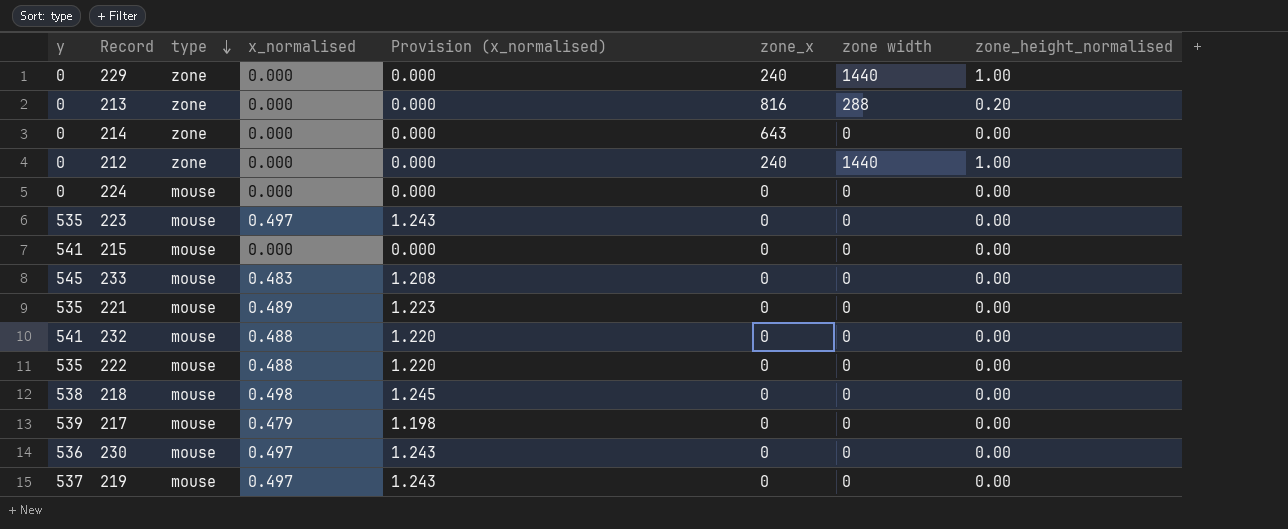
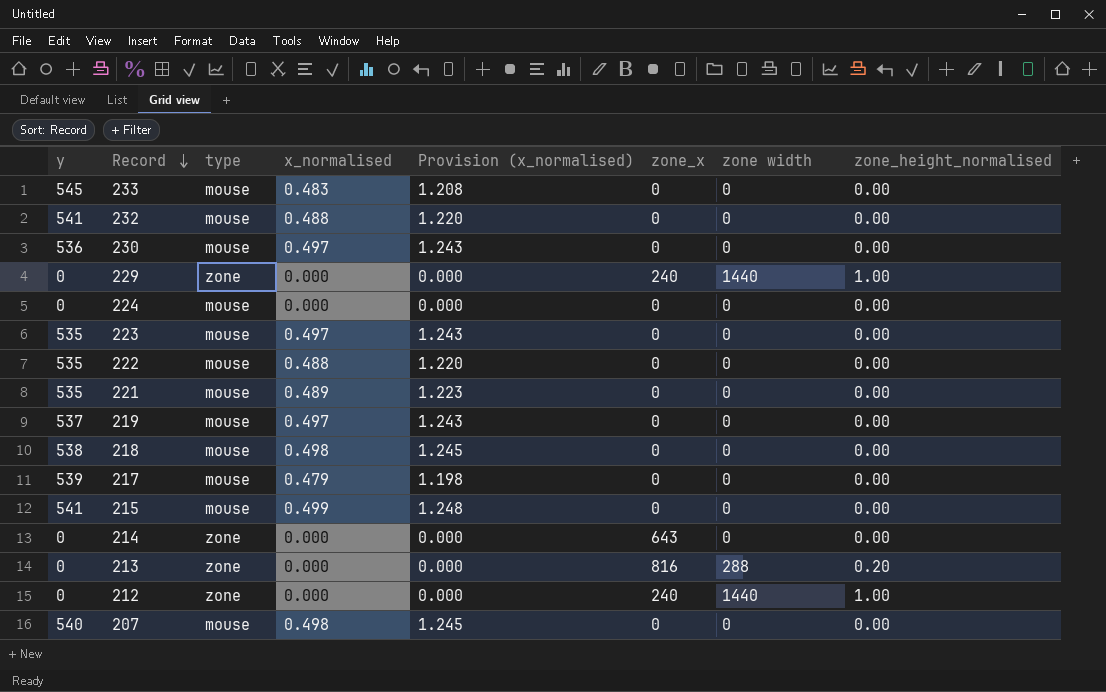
row order: type descending -> Record descending
215 | x_normalised: 0.000 -> 0.499
215 | Provision (x_normalised): 0.000 -> 1.248
row 207: none -> 540 | mouse | 0.498 | 1.245 | 0 | 0 | 0.00

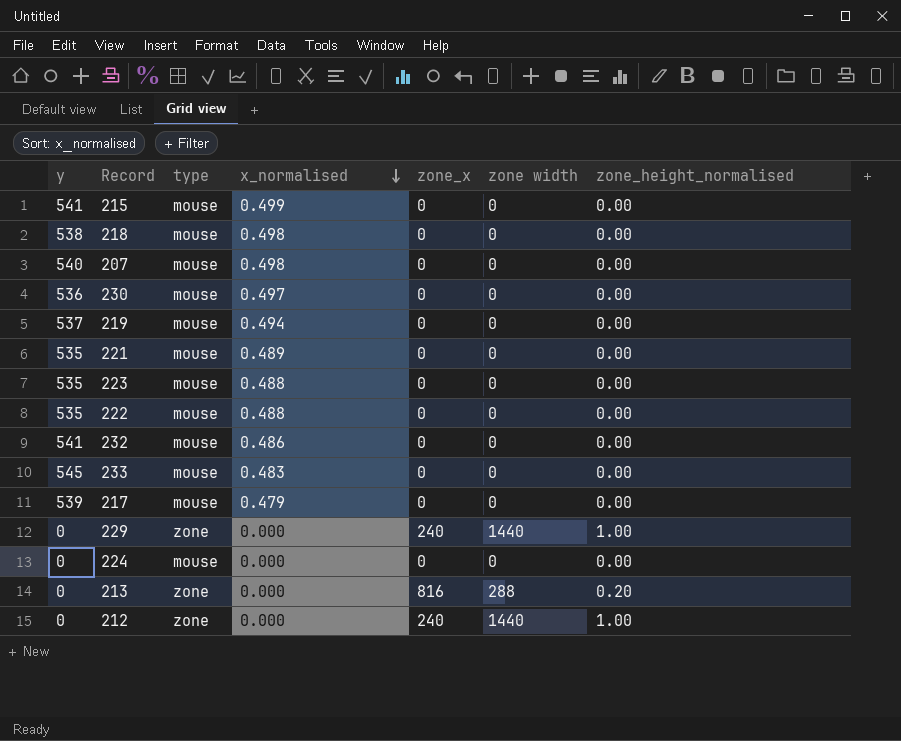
row order: Record descending -> x_normalised descending
column Provision (x_normalised) | formula: [x_normalised] * 2.5 -> none
row 214: 0 | zone | 0.000 | 0.000 | 643 | 0 | 0.00 -> none
219 | x_normalised: 0.497 -> 0.494
223 | x_normalised: 0.497 -> 0.488
232 | x_normalised: 0.488 -> 0.486

